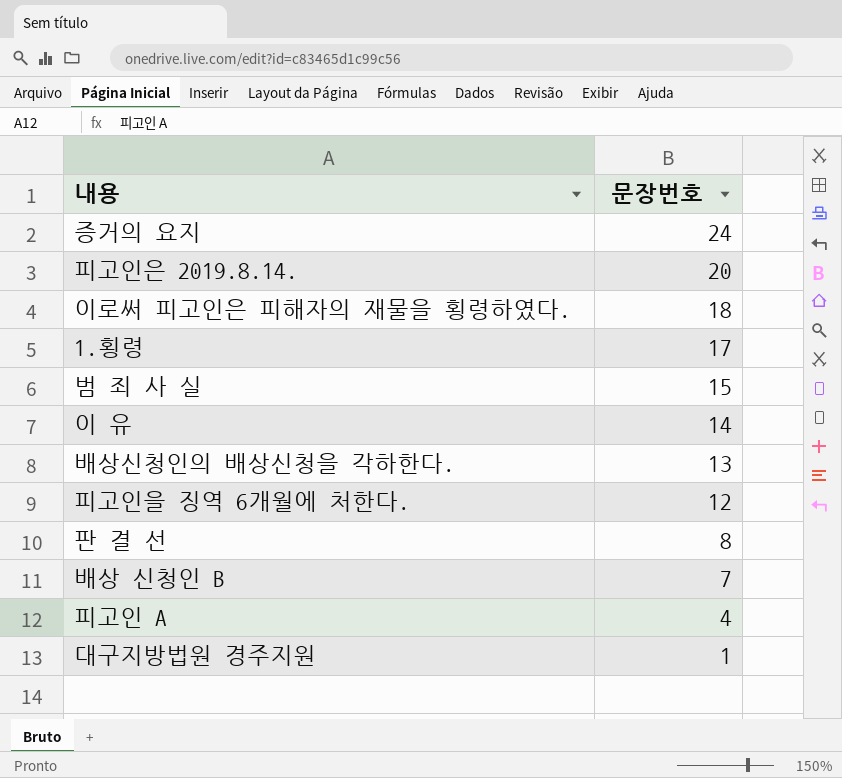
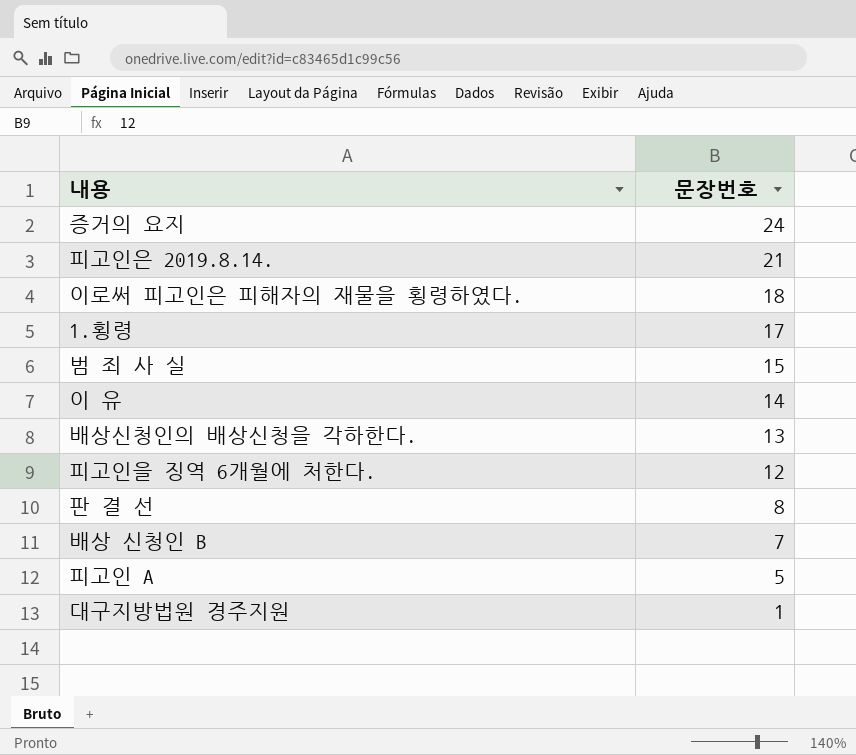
피고인은 2019.8.14. | 문장번호: 20 -> 21
피고인 A | 문장번호: 4 -> 5

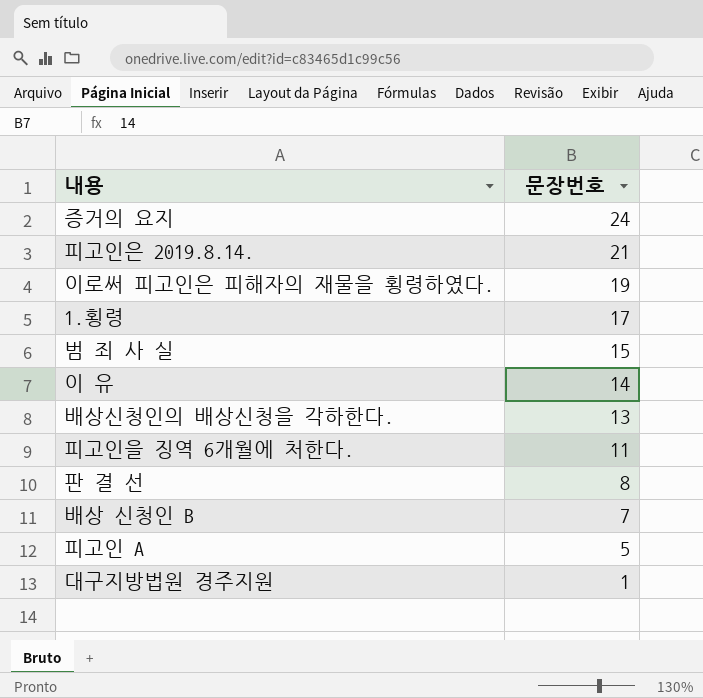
이로써 피고인은 피해자의 재물을 횡령하였다. | 문장번호: 18 -> 19
피고인을 징역 6개월에 처한다. | 문장번호: 12 -> 11

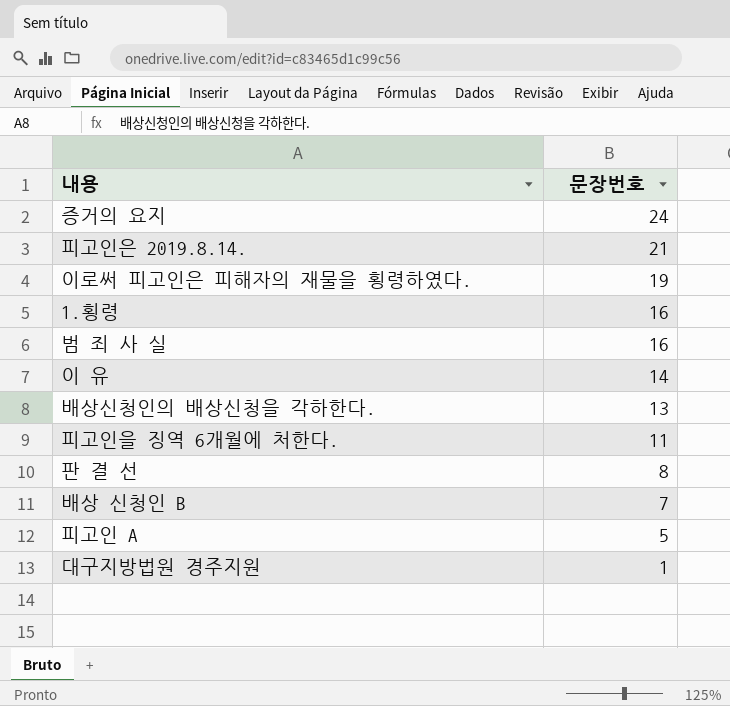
1.횡령 | 문장번호: 17 -> 16
범 죄 사 실 | 문장번호: 15 -> 16

